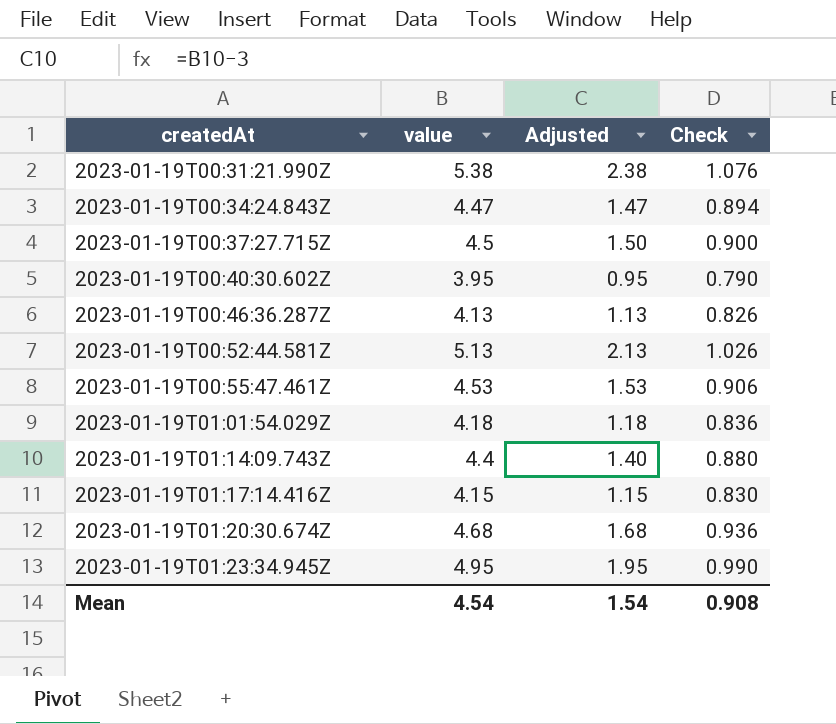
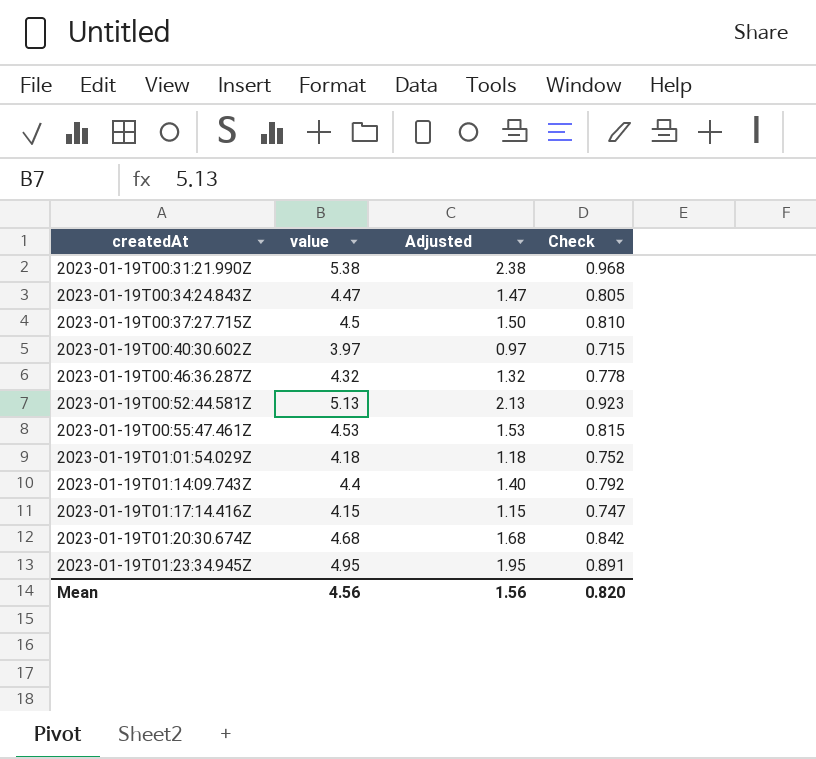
column Check | formula: [value] * 0.2 -> [value] * 0.18
2023-01-19T00:40:30.602Z | value: 3.95 -> 3.97
2023-01-19T00:40:30.602Z | Adjusted: 0.95 -> 0.97
2023-01-19T00:46:36.287Z | value: 4.13 -> 4.32
2023-01-19T00:46:36.287Z | Adjusted: 1.13 -> 1.32
Mean | value: 4.54 -> 4.56
Mean | Adjusted: 1.54 -> 1.56
Mean | Check: 0.908 -> 0.820

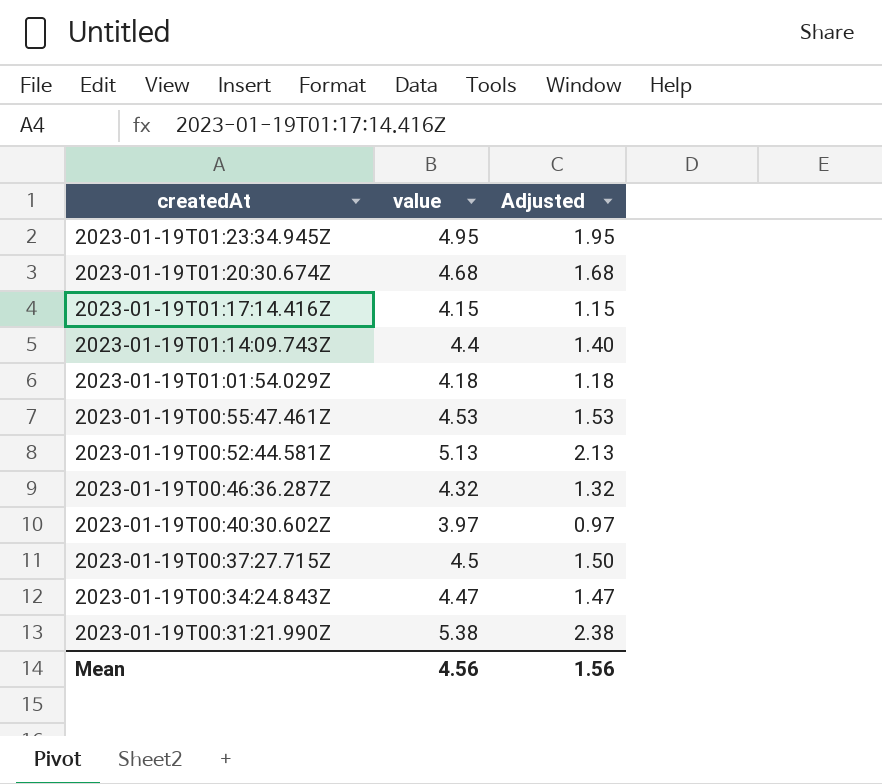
row order: createdAt ascending -> createdAt descending
column Check | formula: [value] * 0.18 -> none

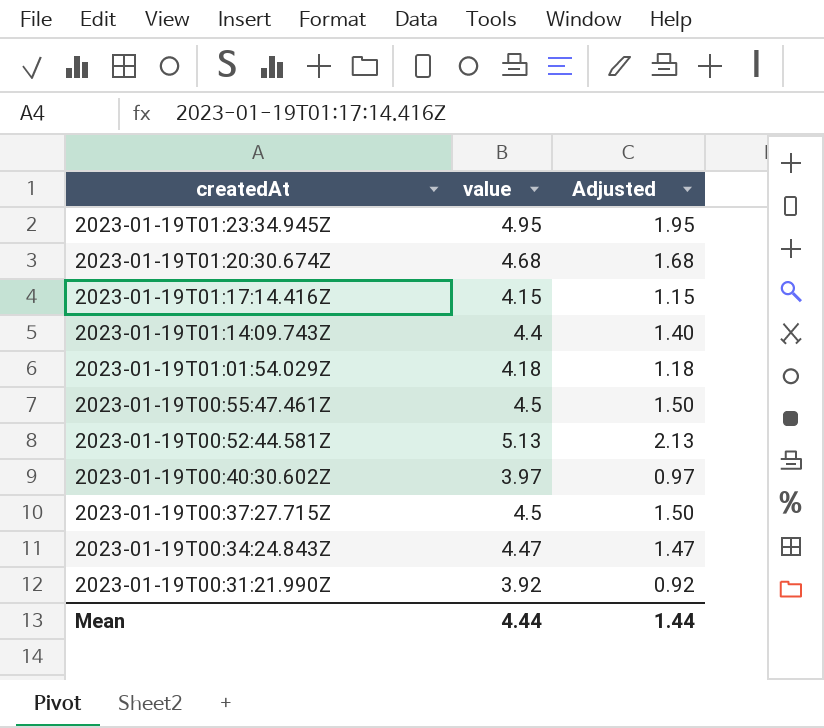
row 2023-01-19T00:46:36.287Z: 4.32 | 1.32 -> none
2023-01-19T00:55:47.461Z | value: 4.53 -> 4.5
2023-01-19T00:55:47.461Z | Adjusted: 1.53 -> 1.50
2023-01-19T00:31:21.990Z | value: 5.38 -> 3.92
2023-01-19T00:31:21.990Z | Adjusted: 2.38 -> 0.92
Mean | value: 4.56 -> 4.44
Mean | Adjusted: 1.56 -> 1.44

